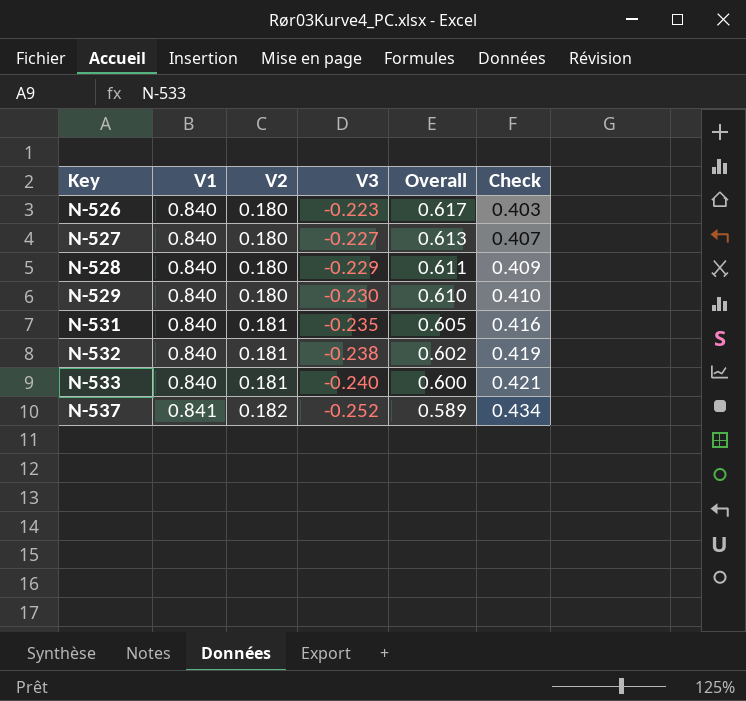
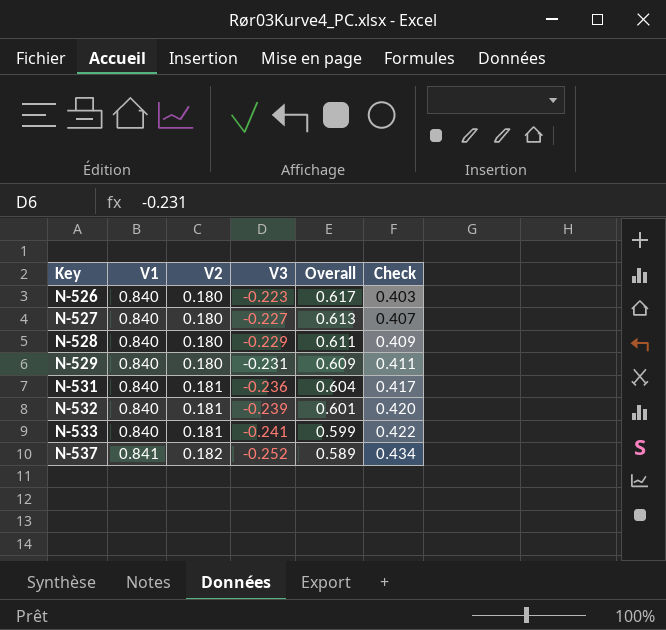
N-529 | V3: -0.230 -> -0.231
N-529 | Overall: 0.610 -> 0.609
N-529 | Check: 0.410 -> 0.411
N-531 | V3: -0.235 -> -0.236
N-531 | Overall: 0.605 -> 0.604
N-531 | Check: 0.416 -> 0.417
N-532 | V3: -0.238 -> -0.239
N-532 | Overall: 0.602 -> 0.601
N-532 | Check: 0.419 -> 0.420
N-533 | V3: -0.240 -> -0.241
N-533 | Overall: 0.600 -> 0.599
N-533 | Check: 0.421 -> 0.422

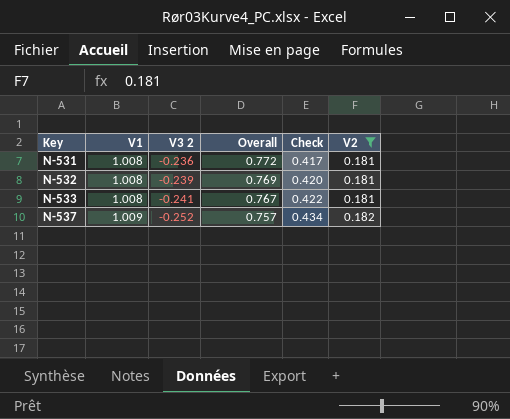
filter: none -> V2 != 0.180
column name: V3 -> V3 2
column V2 | position: 3 -> 6
N-531 | V1: 0.840 -> 1.008
N-531 | Overall: 0.604 -> 0.772
N-532 | V1: 0.840 -> 1.008
N-532 | Overall: 0.601 -> 0.769
N-533 | V1: 0.840 -> 1.008
N-533 | Overall: 0.599 -> 0.767
N-537 | V1: 0.841 -> 1.009
N-537 | Overall: 0.589 -> 0.757

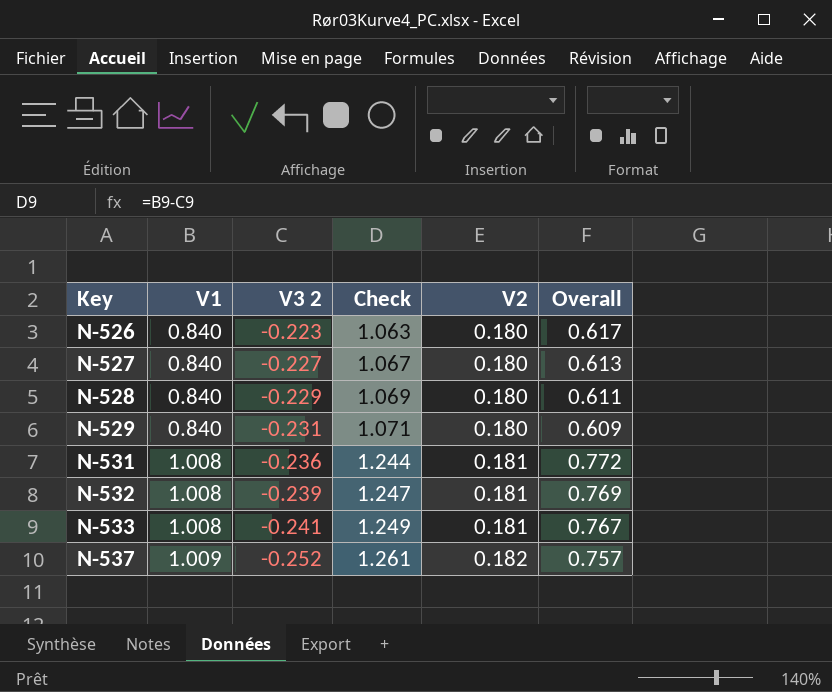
filter: V2 != 0.180 -> none
column Check | formula: [V2] - [V3 2] -> [V1] - [V3 2]
column Overall | position: 4 -> 6

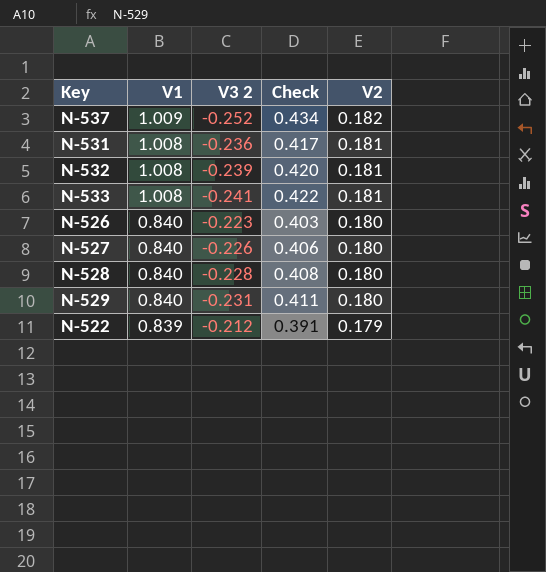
row order: Key ascending -> V1 descending
column Overall | formula: [V1] + [V3 2] -> none
column Check | formula: [V1] - [V3 2] -> [V2] - [V3 2]
N-527 | V3 2: -0.227 -> -0.226
N-528 | V3 2: -0.229 -> -0.228
row N-522: none -> 0.839 | -0.212 | 0.391 | 0.179

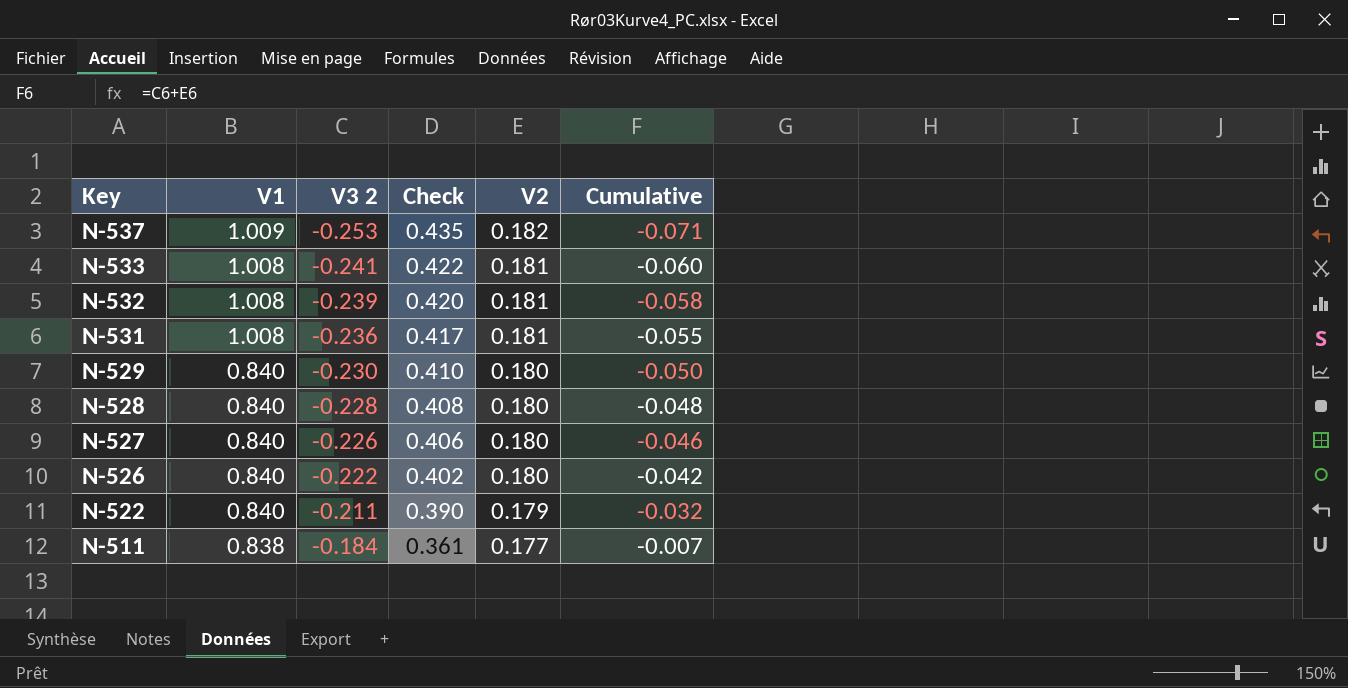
row order: V1 descending -> Key descending
column Cumulative | formula: none -> [V3 2] + [V2]
N-537 | V3 2: -0.252 -> -0.253
N-537 | Check: 0.434 -> 0.435
N-529 | V3 2: -0.231 -> -0.230
N-529 | Check: 0.411 -> 0.410
N-526 | V3 2: -0.223 -> -0.222
N-526 | Check: 0.403 -> 0.402
N-522 | V1: 0.839 -> 0.840
N-522 | V3 2: -0.212 -> -0.211
N-522 | Check: 0.391 -> 0.390
row N-511: none -> 0.838 | -0.184 | 0.361 | 0.177 | -0.007

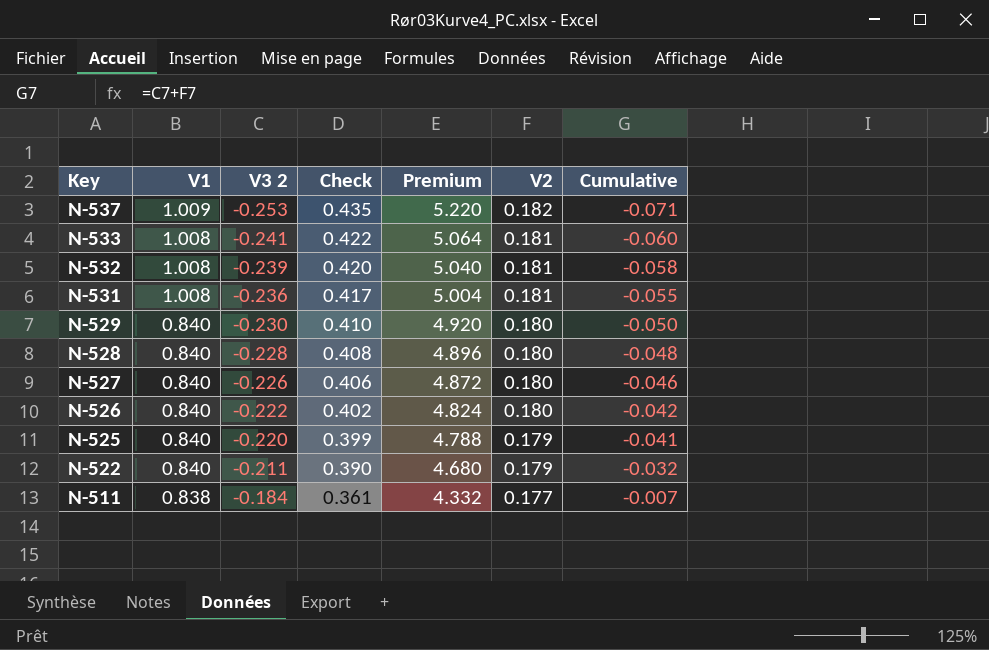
column Premium | formula: none -> [Check] * 12
row N-525: none -> 0.840 | -0.220 | 0.399 | 4.788 | 0.179 | -0.041

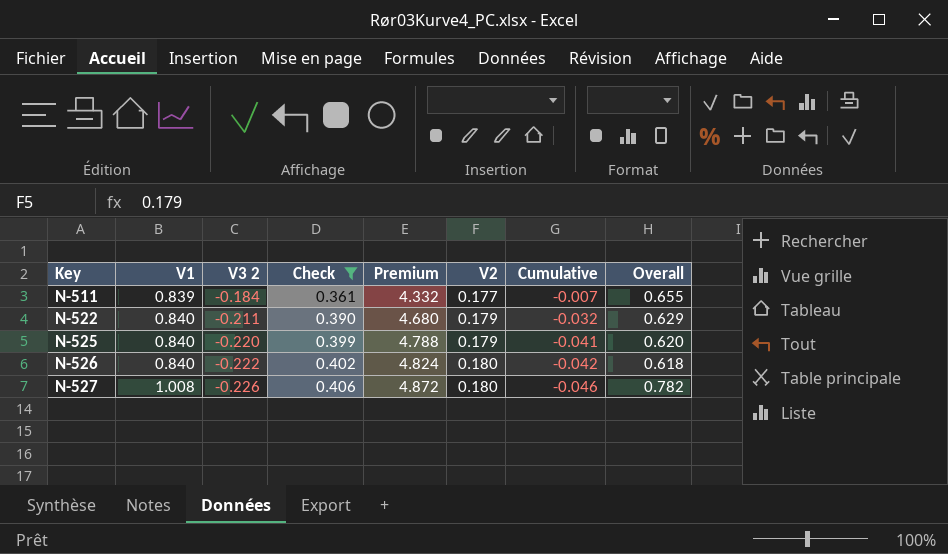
filter: none -> Check <= 0.406
row order: Key descending -> Key ascending
column Overall | formula: none -> [V1] + [V3 2]
N-511 | V1: 0.838 -> 0.839
N-527 | V1: 0.840 -> 1.008

